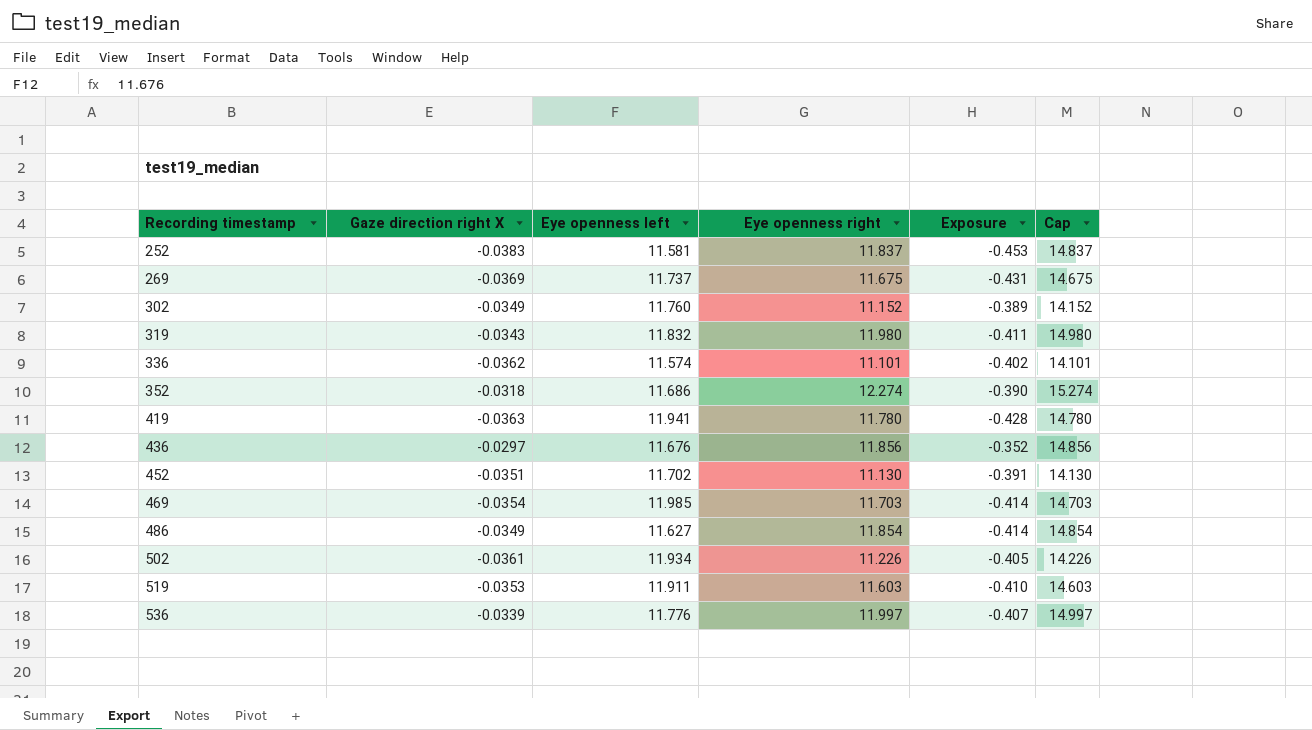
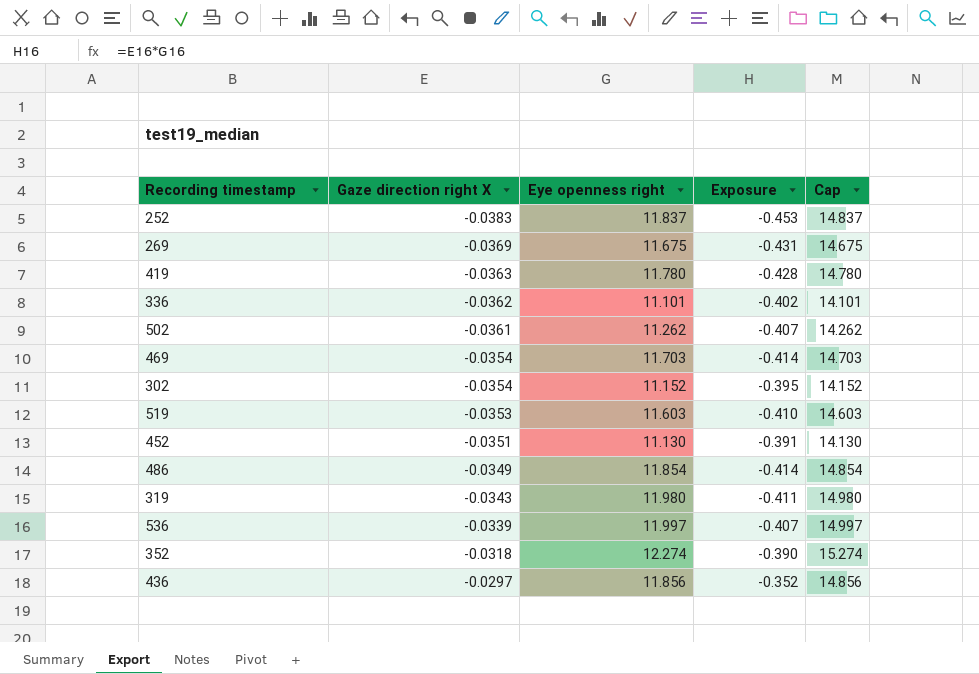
row order: Recording timestamp ascending -> Gaze direction right X ascending
column Eye openness left | position: 3 -> none
502 | Eye openness right: 11.226 -> 11.262
502 | Exposure: -0.405 -> -0.407
502 | Cap: 14.226 -> 14.262
302 | Gaze direction right X: -0.0349 -> -0.0354
302 | Exposure: -0.389 -> -0.395

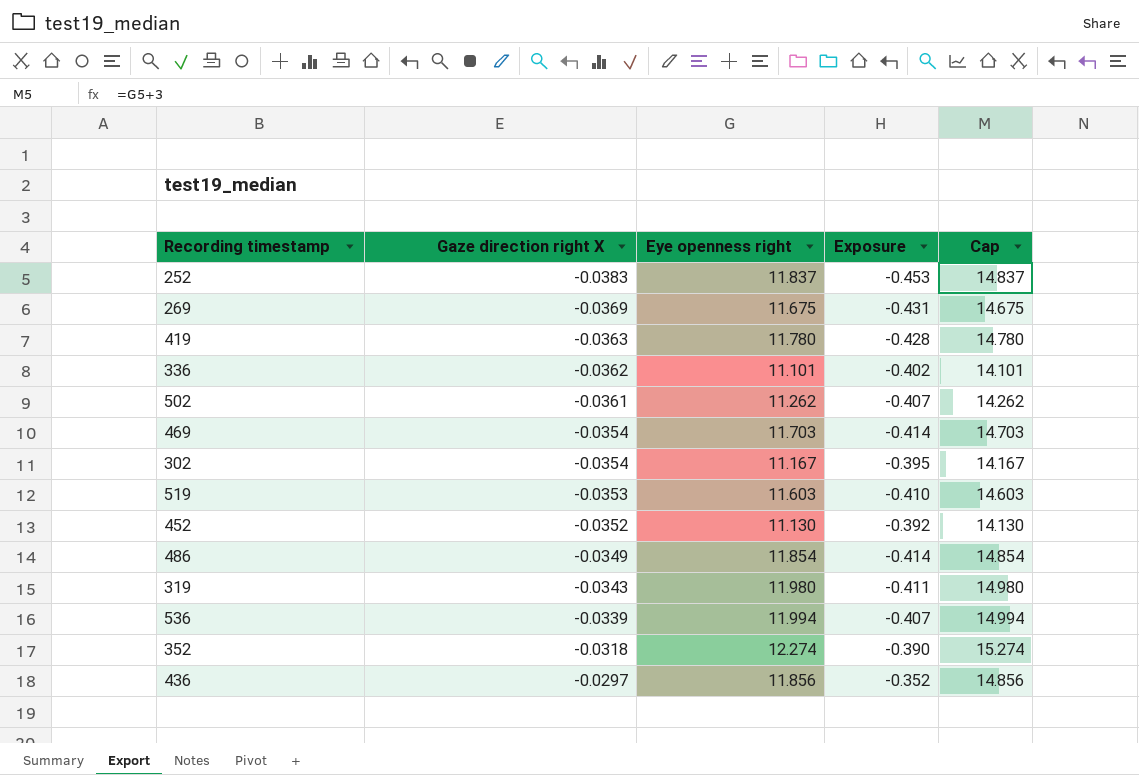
302 | Eye openness right: 11.152 -> 11.167
302 | Cap: 14.152 -> 14.167
452 | Gaze direction right X: -0.0351 -> -0.0352
452 | Exposure: -0.391 -> -0.392
536 | Eye openness right: 11.997 -> 11.994
536 | Cap: 14.997 -> 14.994

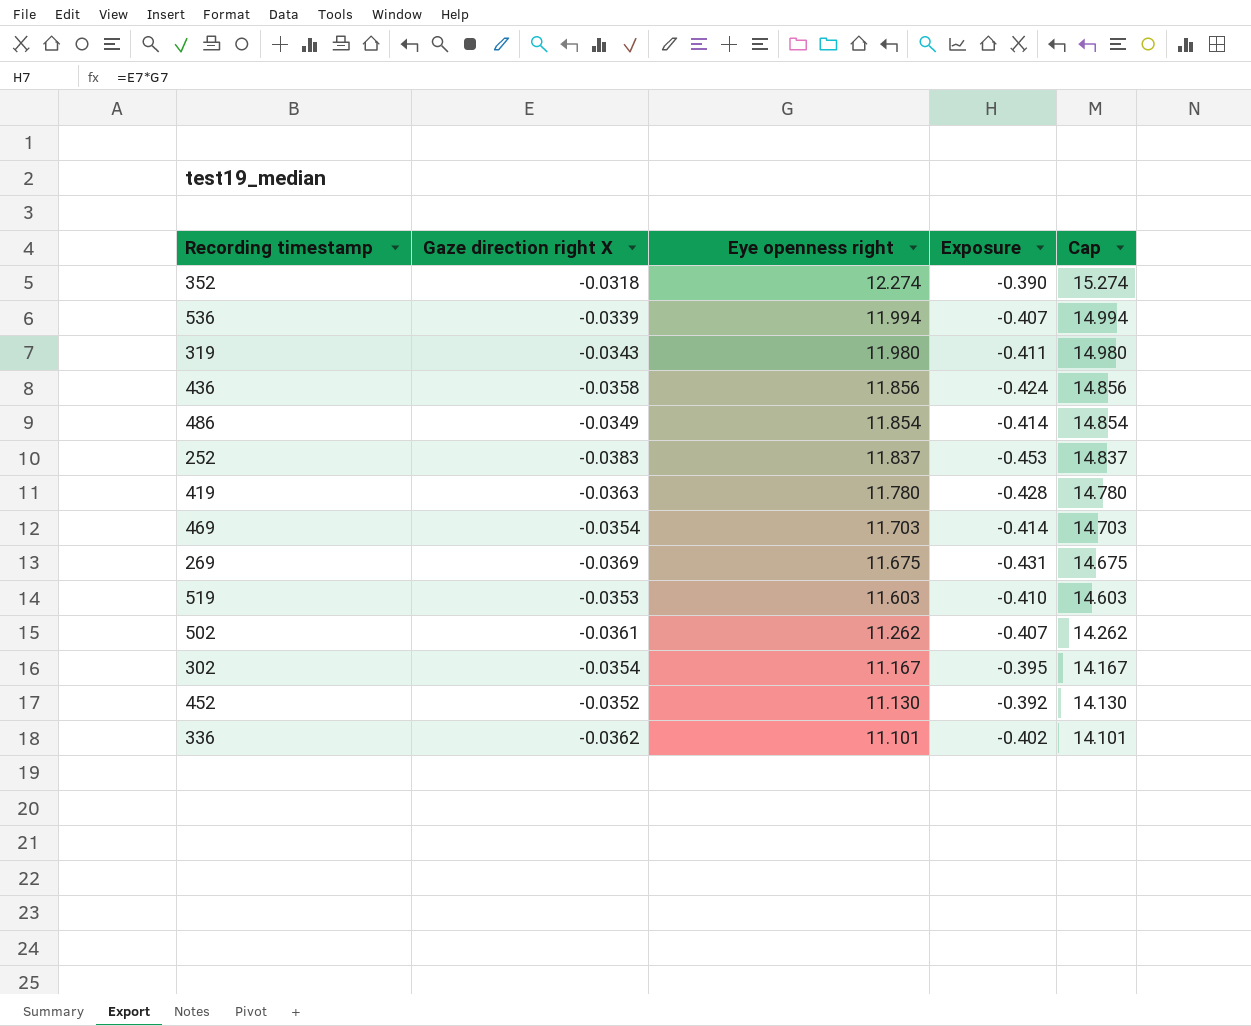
row order: Gaze direction right X ascending -> Eye openness right descending
436 | Gaze direction right X: -0.0297 -> -0.0358
436 | Exposure: -0.352 -> -0.424

